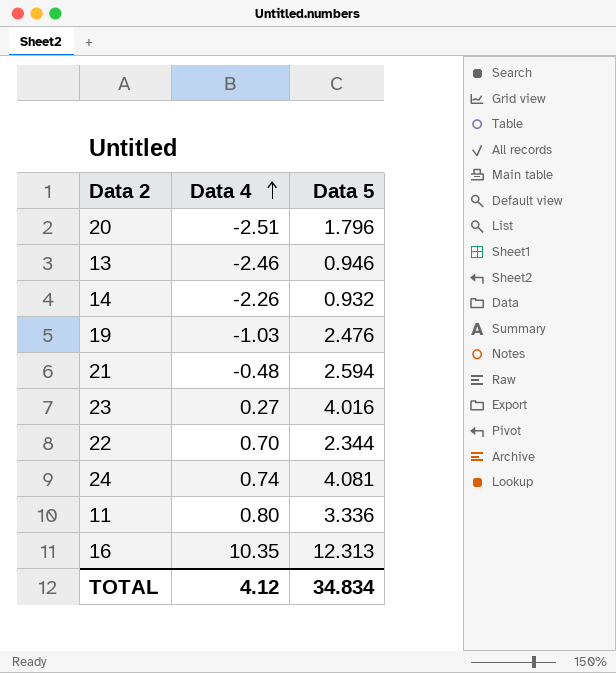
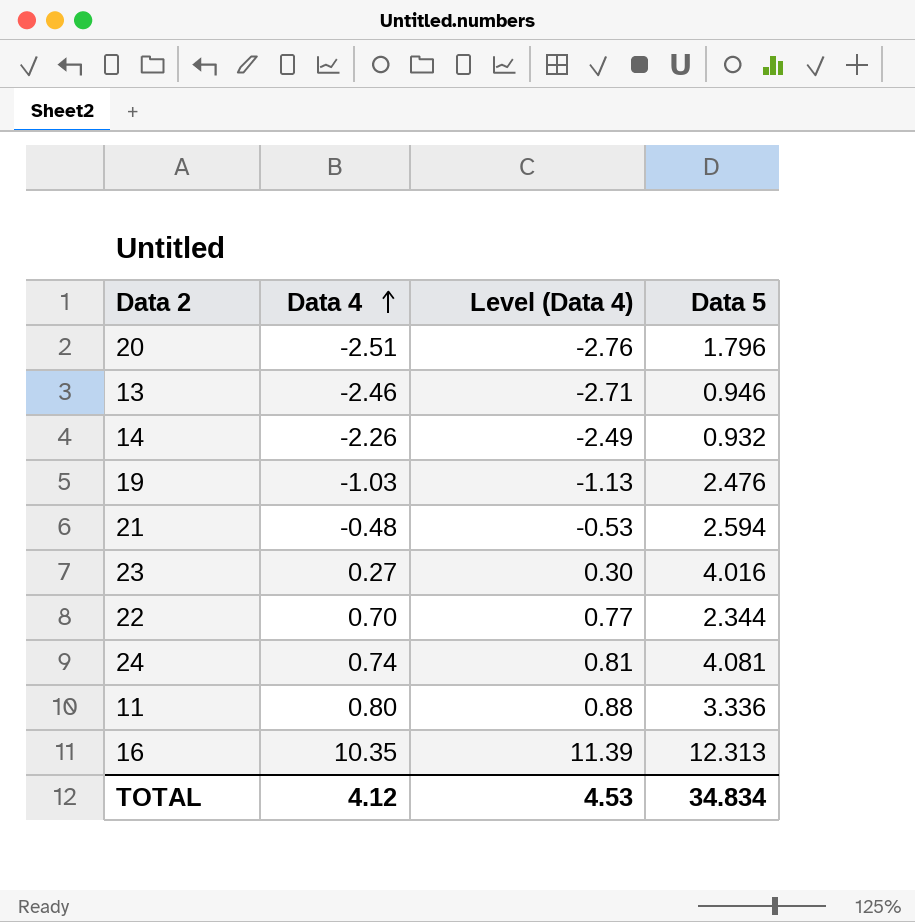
column Level (Data 4) | formula: none -> [Data 4] * 1.1

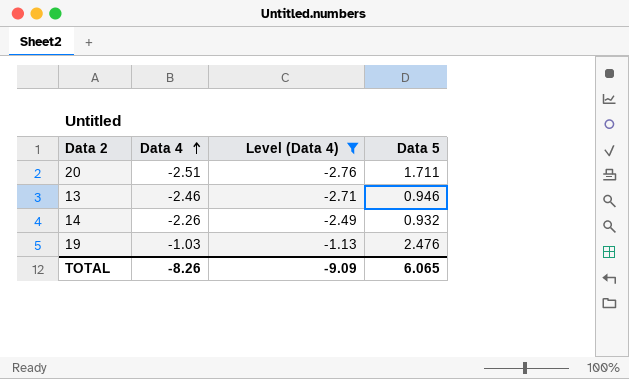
filter: none -> Level (Data 4) <= -1.13
20 | Data 5: 1.796 -> 1.711
TOTAL | Data 4: 4.12 -> -8.26
TOTAL | Level (Data 4): 4.53 -> -9.09
TOTAL | Data 5: 34.834 -> 6.065

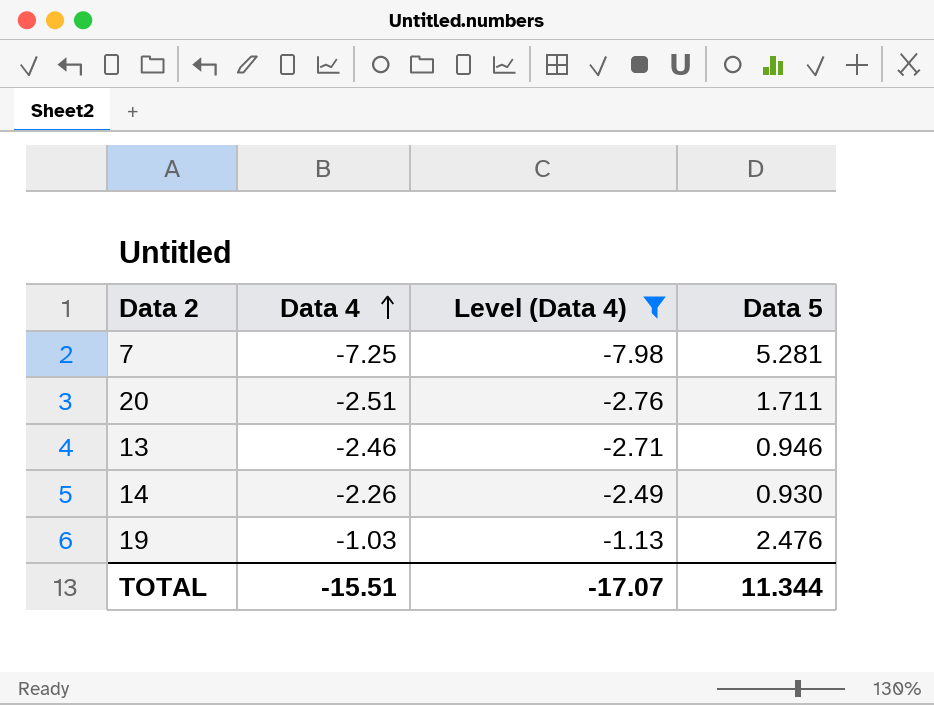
row 7: none -> -7.25 | -7.98 | 5.281
14 | Data 5: 0.932 -> 0.930
TOTAL | Data 4: -8.26 -> -15.51
TOTAL | Level (Data 4): -9.09 -> -17.07
TOTAL | Data 5: 6.065 -> 11.344

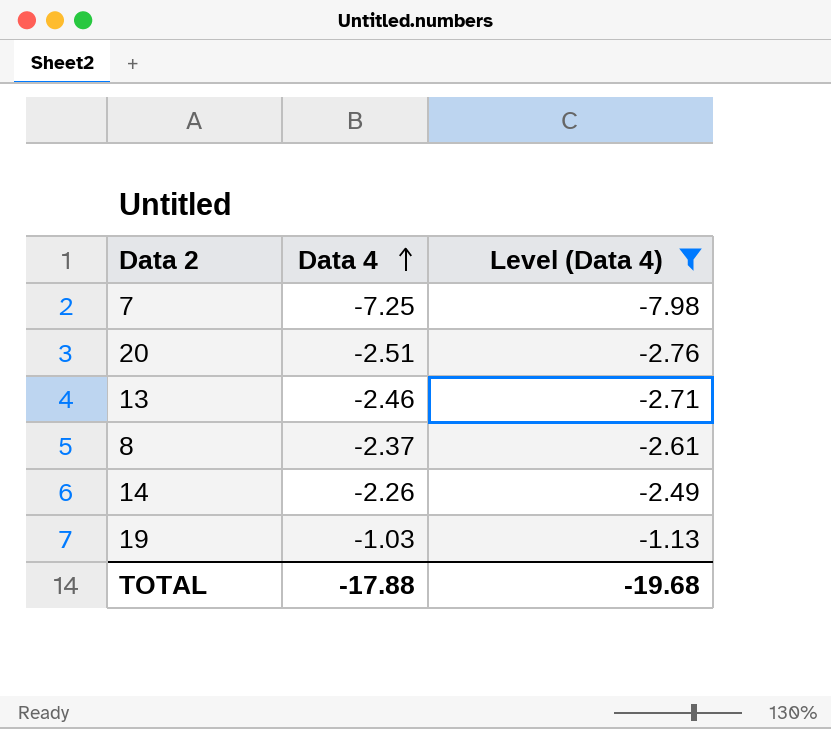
column Data 5 | position: 4 -> none
row 8: none -> -2.37 | -2.61
TOTAL | Data 4: -15.51 -> -17.88
TOTAL | Level (Data 4): -17.07 -> -19.68

